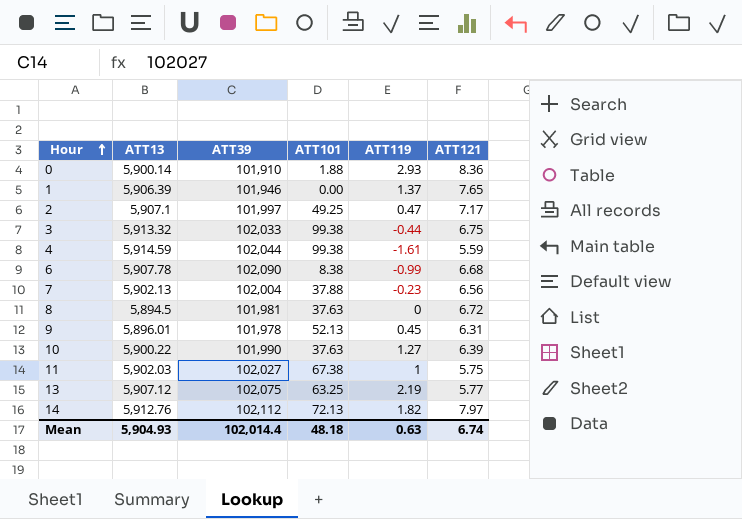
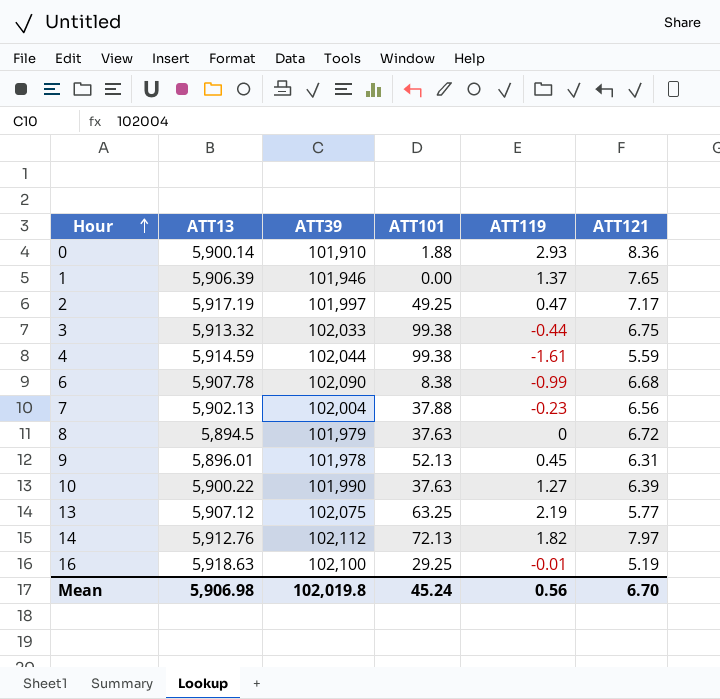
row 11: 5,902.03 | 102,027 | 67.38 | 1 | 5.75 -> none
2 | ATT13: 5,907.1 -> 5,917.19
8 | ATT39: 101,981 -> 101,979
row 16: none -> 5,918.63 | 102,100 | 29.25 | -0.01 | 5.19
Mean | ATT13: 5,904.93 -> 5,906.98
Mean | ATT39: 102,014.4 -> 102,019.8
Mean | ATT101: 48.18 -> 45.24
Mean | ATT119: 0.63 -> 0.56
Mean | ATT121: 6.74 -> 6.70

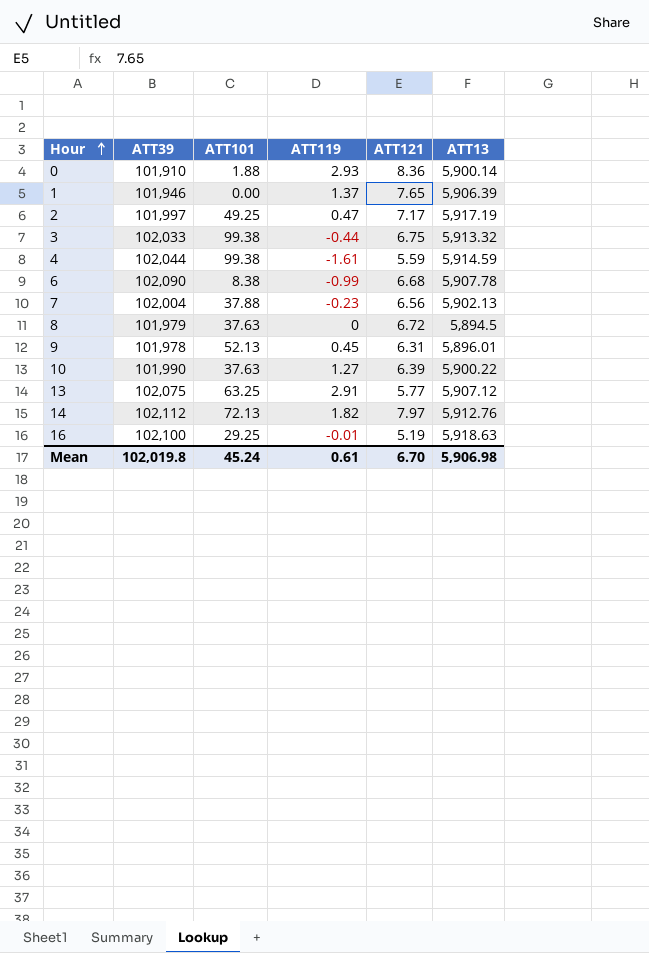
column ATT13 | position: 2 -> 6
13 | ATT119: 2.19 -> 2.91
Mean | ATT119: 0.56 -> 0.61

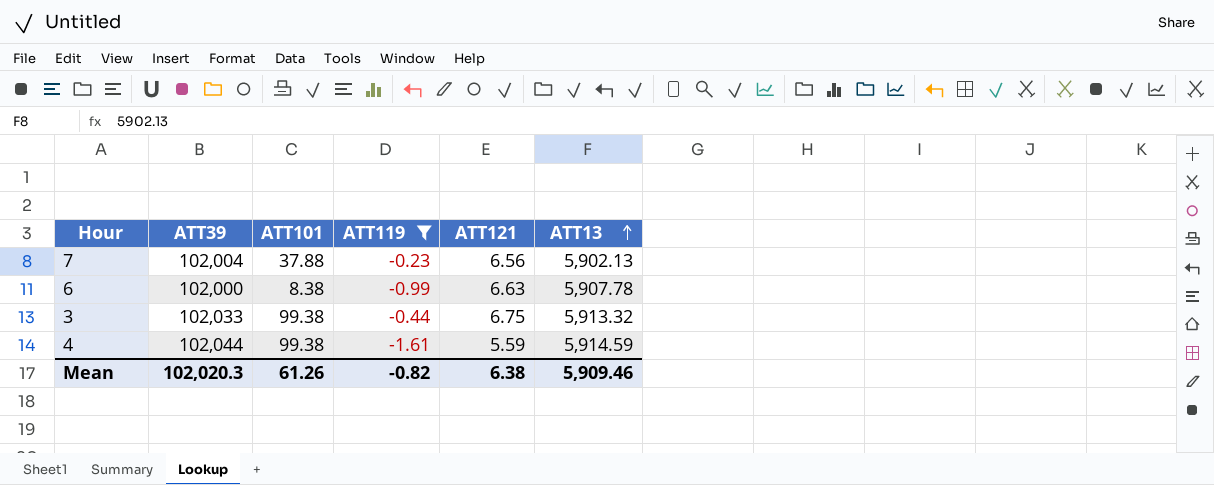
filter: none -> ATT119 <= -0.23
row order: Hour ascending -> ATT13 ascending
6 | ATT39: 102,090 -> 102,000
6 | ATT121: 6.68 -> 6.63
Mean | ATT39: 102,019.8 -> 102,020.3
Mean | ATT101: 45.24 -> 61.26
Mean | ATT119: 0.61 -> -0.82
Mean | ATT121: 6.70 -> 6.38
Mean | ATT13: 5,906.98 -> 5,909.46

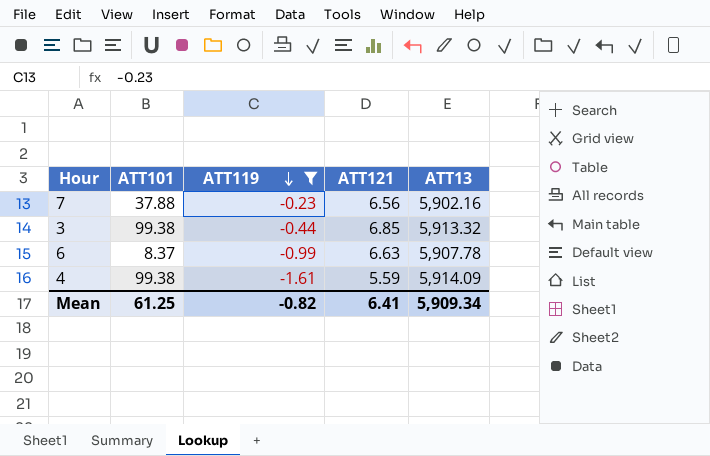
row order: ATT13 ascending -> ATT119 descending
column ATT39 | position: 2 -> none
7 | ATT13: 5,902.13 -> 5,902.16
3 | ATT121: 6.75 -> 6.85
6 | ATT101: 8.38 -> 8.37
4 | ATT13: 5,914.59 -> 5,914.09
Mean | ATT101: 61.26 -> 61.25
Mean | ATT121: 6.38 -> 6.41
Mean | ATT13: 5,909.46 -> 5,909.34

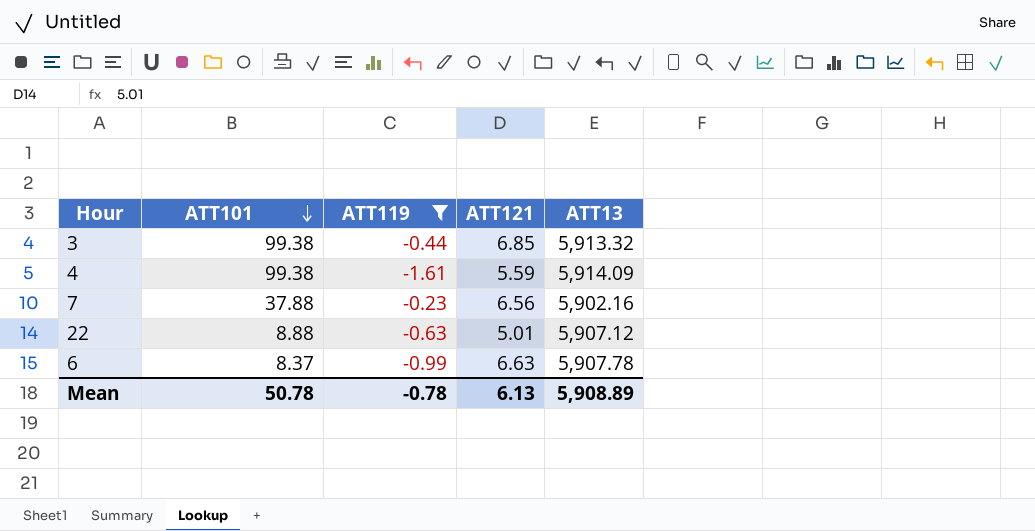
row order: ATT119 descending -> ATT101 descending
row 22: none -> 8.88 | -0.63 | 5.01 | 5,907.12
Mean | ATT101: 61.25 -> 50.78
Mean | ATT119: -0.82 -> -0.78
Mean | ATT121: 6.41 -> 6.13
Mean | ATT13: 5,909.34 -> 5,908.89

